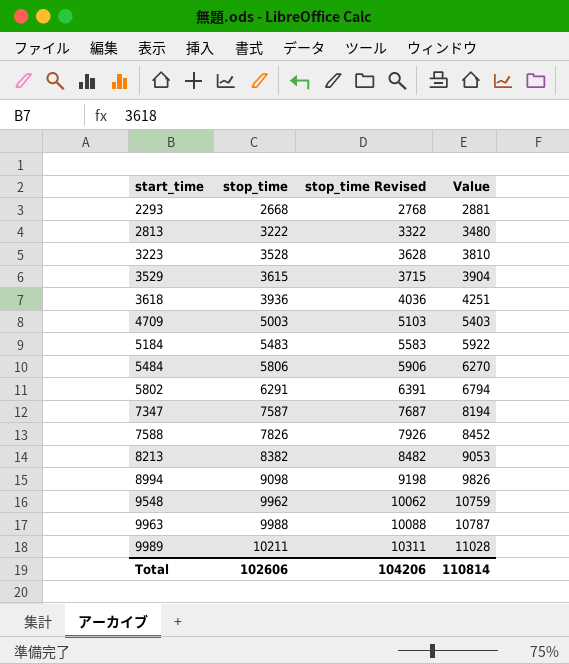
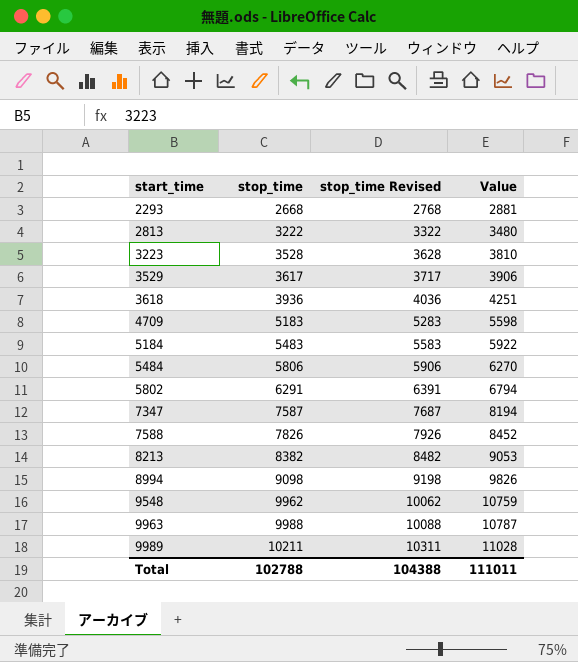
3529 | stop_time: 3615 -> 3617
3529 | stop_time Revised: 3715 -> 3717
3529 | Value: 3904 -> 3906
4709 | stop_time: 5003 -> 5183
4709 | stop_time Revised: 5103 -> 5283
4709 | Value: 5403 -> 5598
Total | stop_time: 102606 -> 102788
Total | stop_time Revised: 104206 -> 104388
Total | Value: 110814 -> 111011

